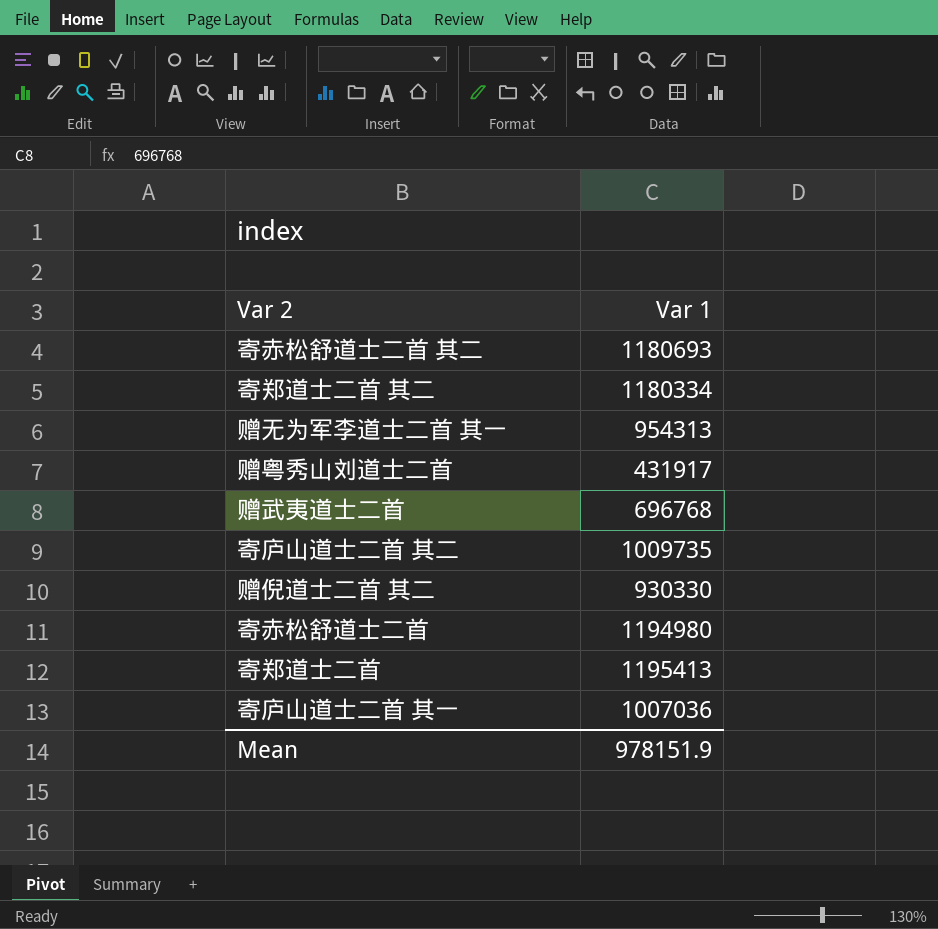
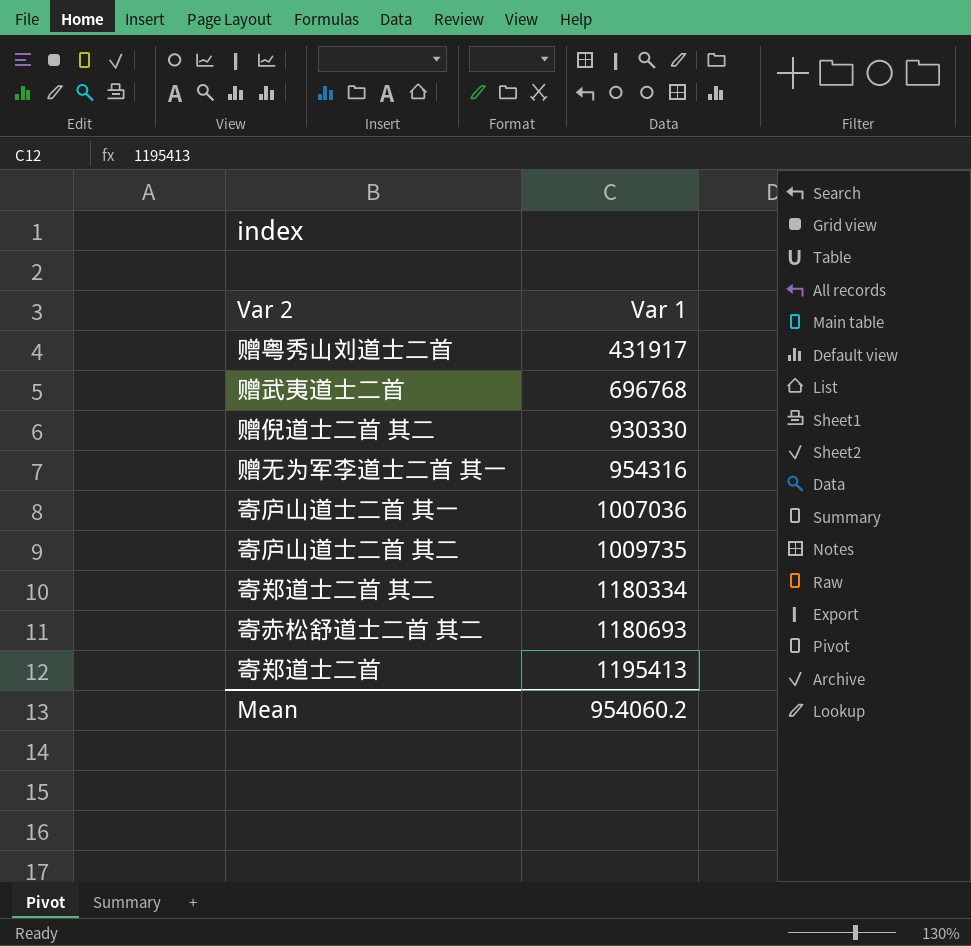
row order: none -> Var 1 ascending
row 寄赤松舒道士二首: 1194980 -> none
赠无为军李道士二首 其一 | Var 1: 954313 -> 954316
Mean | Var 1: 978151.9 -> 954060.2

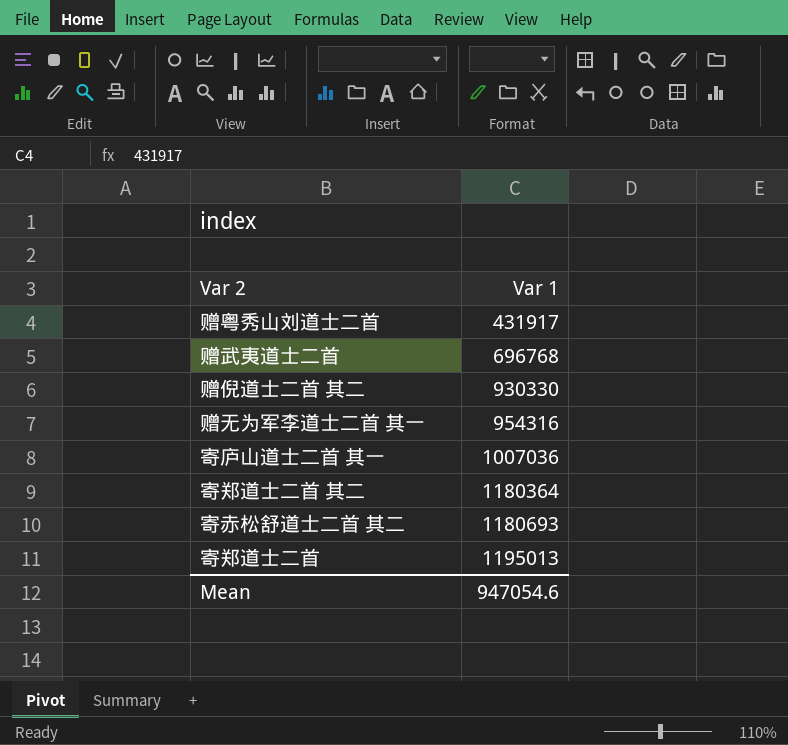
row 寄庐山道士二首 其二: 1009735 -> none
寄郑道士二首 其二 | Var 1: 1180334 -> 1180364
寄郑道士二首 | Var 1: 1195413 -> 1195013
Mean | Var 1: 954060.2 -> 947054.6

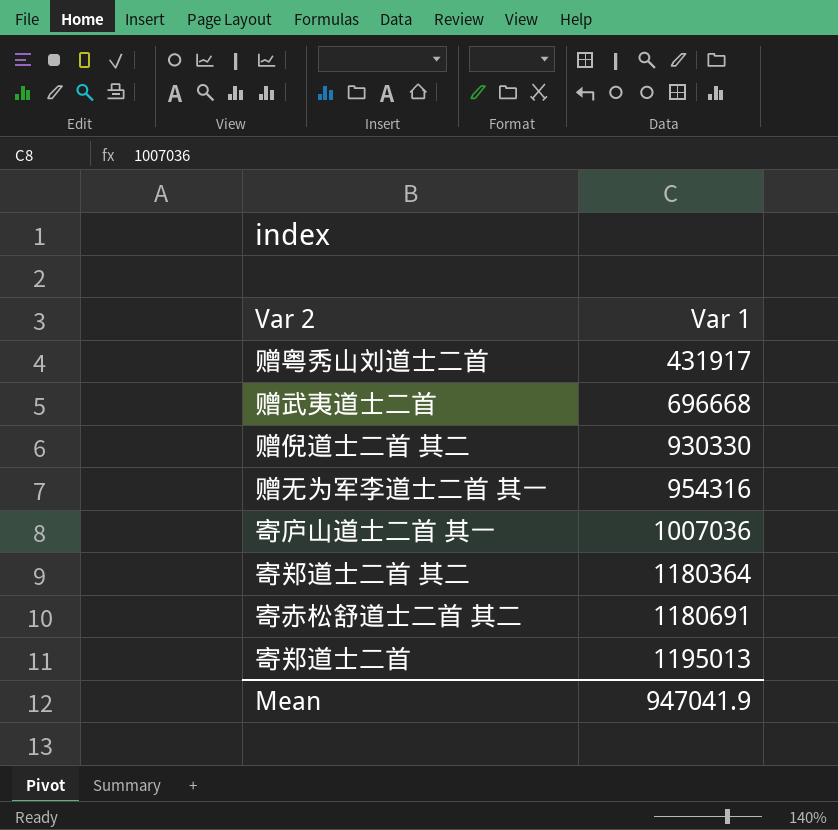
赠武夷道士二首 | Var 1: 696768 -> 696668
寄赤松舒道士二首 其二 | Var 1: 1180693 -> 1180691
Mean | Var 1: 947054.6 -> 947041.9

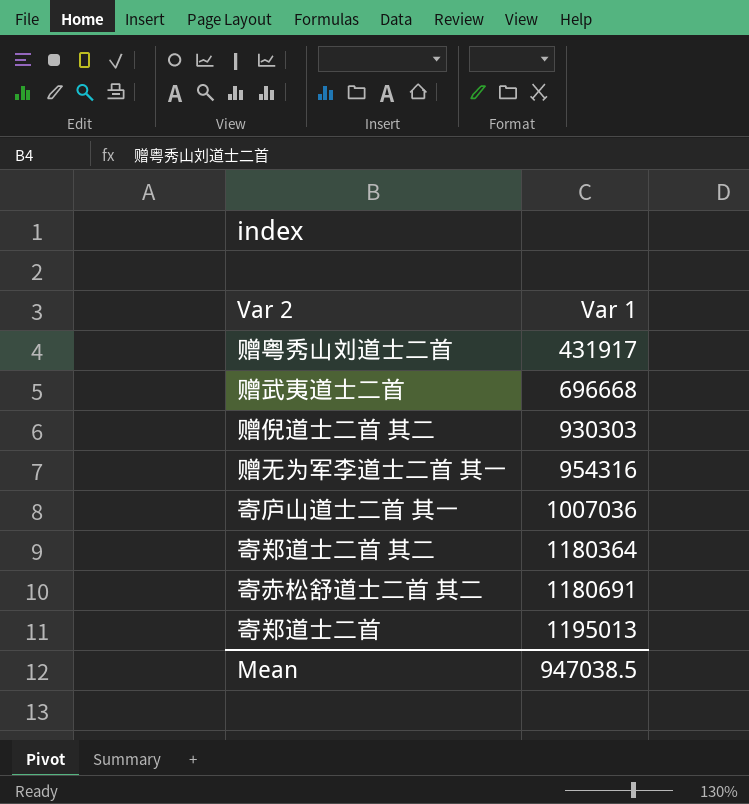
赠倪道士二首 其二 | Var 1: 930330 -> 930303
Mean | Var 1: 947041.9 -> 947038.5

